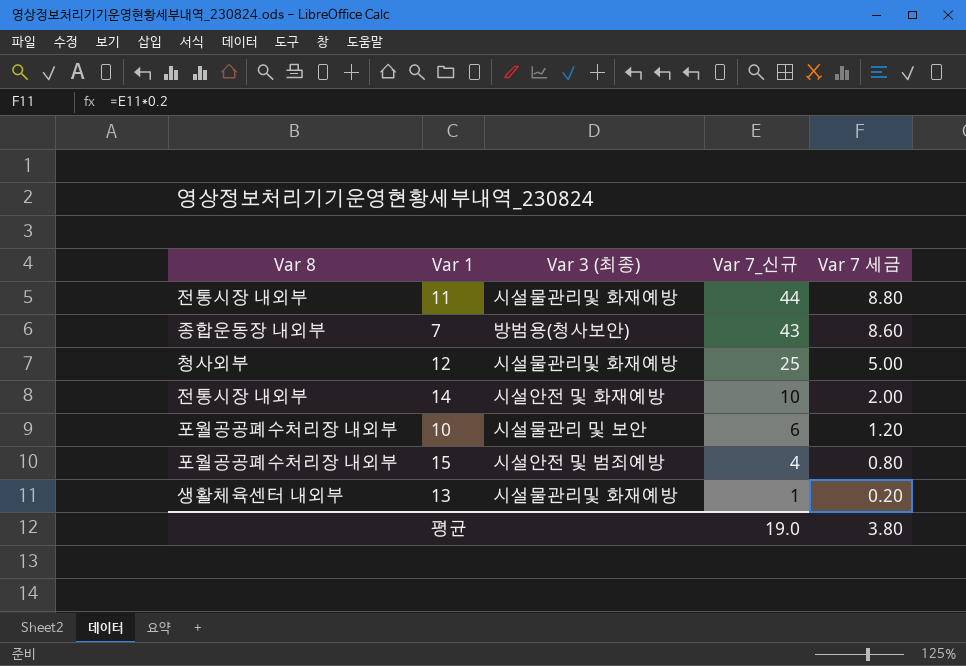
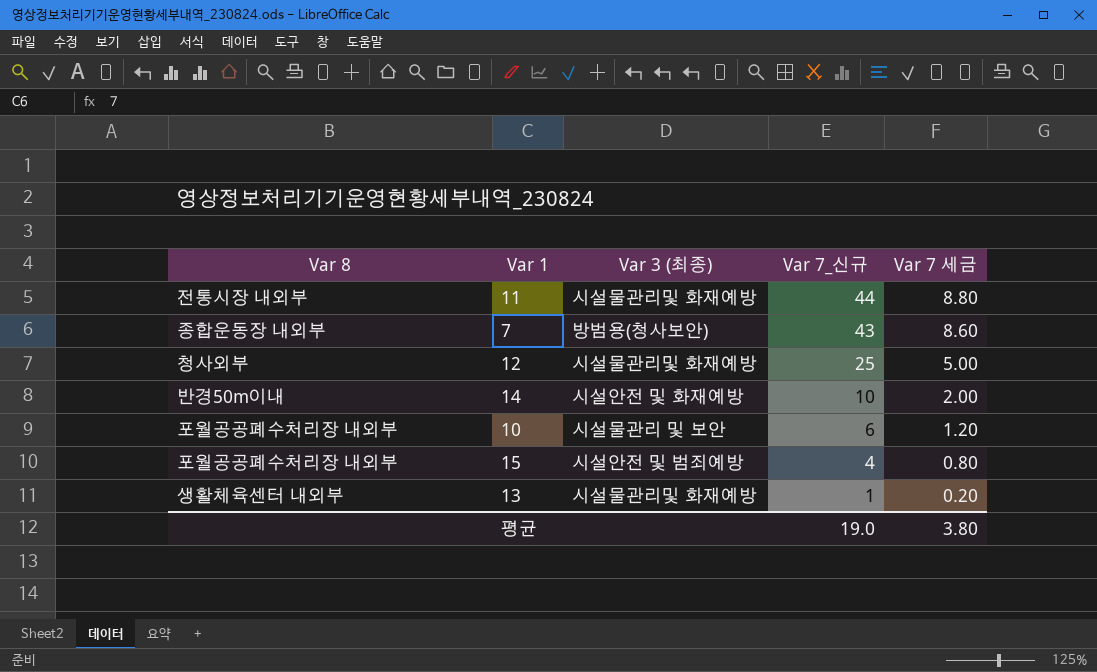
14 | Var 8: 전통시장 내외부 -> 반경50m이내

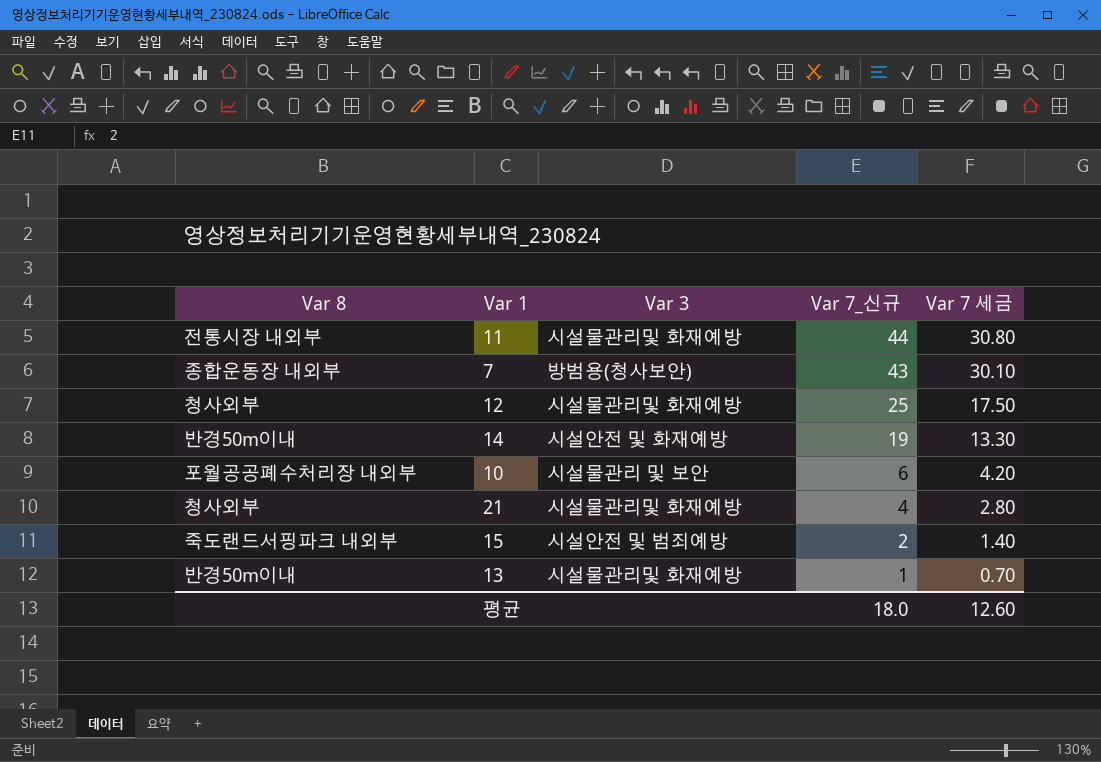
column name: Var 3 (최종) -> Var 3
column Var 7 세금 | formula: [Var 7_신규] * 0.2 -> [Var 7_신규] * 0.7
14 | Var 7_신규: 10 -> 19
row 21: none -> 청사외부 | 시설물관리및 화재예방 | 4 | 2.80
15 | Var 8: 포월공공폐수처리장 내외부 -> 죽도랜드서핑파크 내외부
15 | Var 7_신규: 4 -> 2
13 | Var 8: 생활체육센터 내외부 -> 반경50m이내
평균 | Var 7_신규: 19.0 -> 18.0
평균 | Var 7 세금: 3.80 -> 12.60

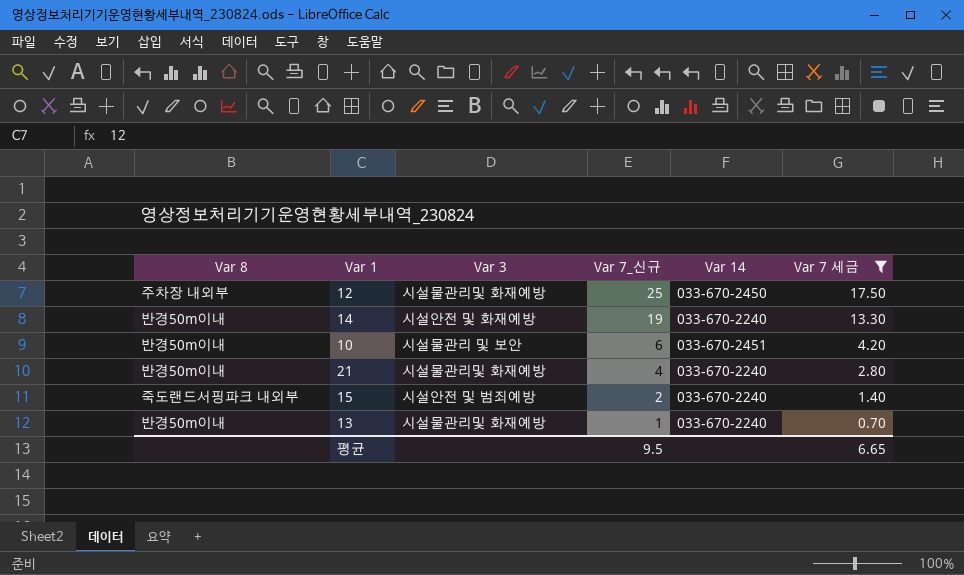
filter: none -> Var 7 세금 <= 17.50
column Var 14 | position: none -> 5
12 | Var 8: 청사외부 -> 주차장 내외부
10 | Var 8: 포월공공폐수처리장 내외부 -> 반경50m이내
21 | Var 8: 청사외부 -> 반경50m이내
평균 | Var 7_신규: 18.0 -> 9.5
평균 | Var 7 세금: 12.60 -> 6.65

